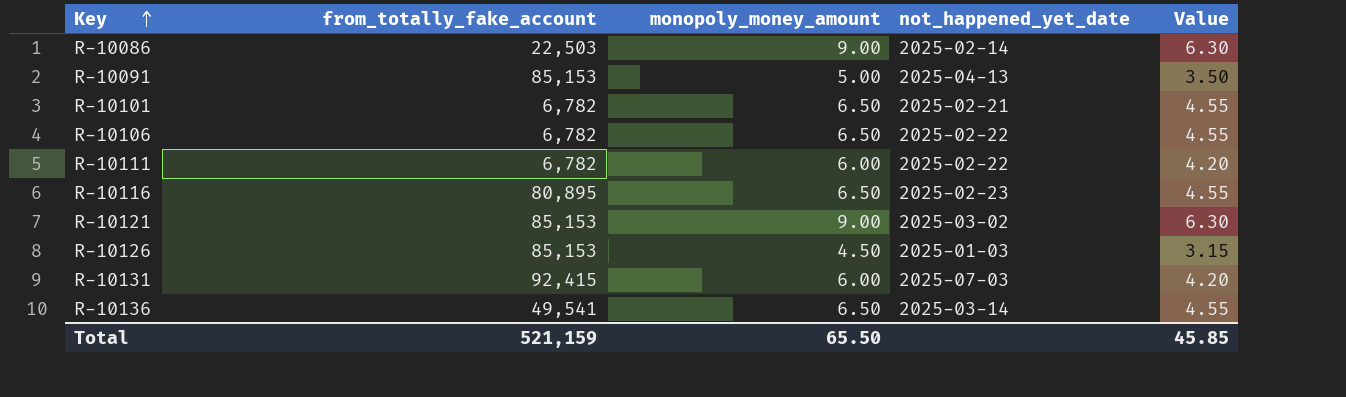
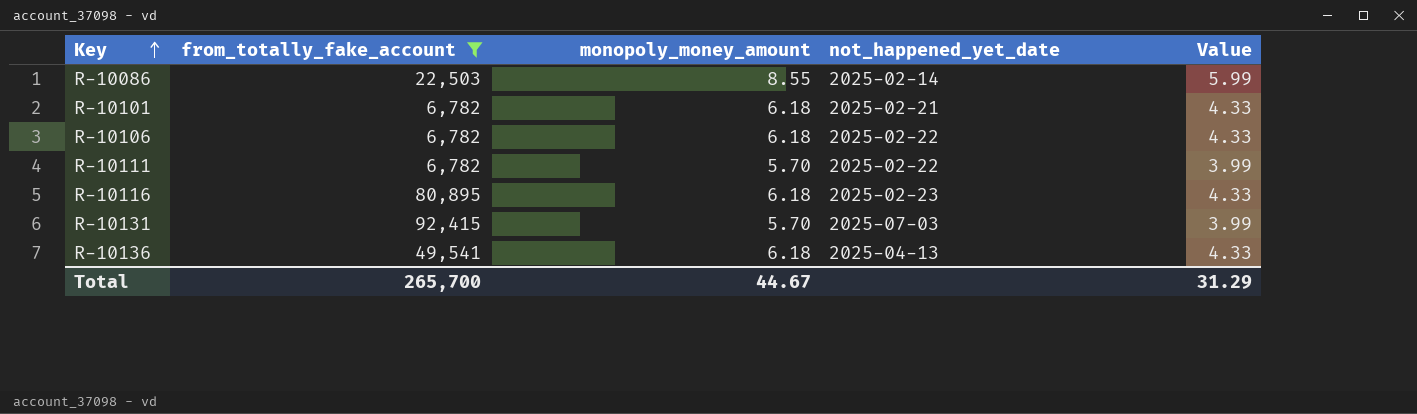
filter: none -> from_totally_fake_account != 85,153
R-10086 | monopoly_money_amount: 9.00 -> 8.55
R-10086 | Value: 6.30 -> 5.99
R-10101 | monopoly_money_amount: 6.50 -> 6.18
R-10101 | Value: 4.55 -> 4.33
R-10106 | monopoly_money_amount: 6.50 -> 6.18
R-10106 | Value: 4.55 -> 4.33
R-10111 | monopoly_money_amount: 6.00 -> 5.70
R-10111 | Value: 4.20 -> 3.99
R-10116 | monopoly_money_amount: 6.50 -> 6.18
R-10116 | Value: 4.55 -> 4.33
R-10131 | monopoly_money_amount: 6.00 -> 5.70
R-10131 | Value: 4.20 -> 3.99
R-10136 | monopoly_money_amount: 6.50 -> 6.18
R-10136 | not_happened_yet_date: 2025-03-14 -> 2025-04-13
R-10136 | Value: 4.55 -> 4.33
Total | from_totally_fake_account: 521,159 -> 265,700
Total | monopoly_money_amount: 65.50 -> 44.67
Total | Value: 45.85 -> 31.29

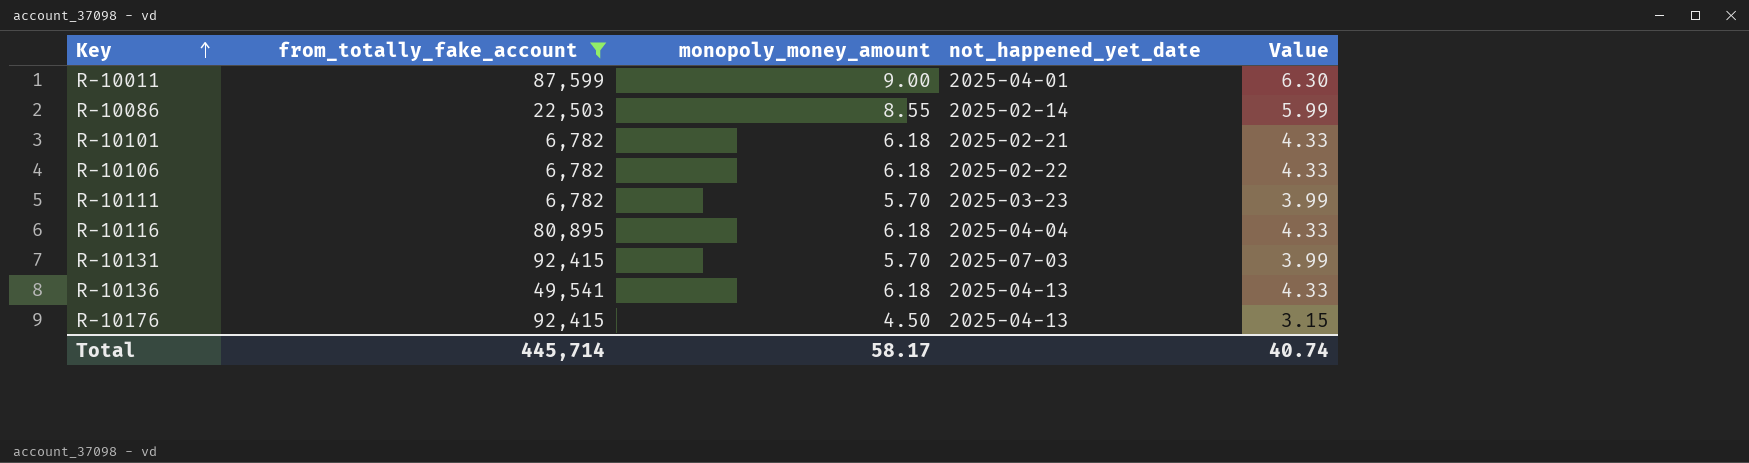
row R-10011: none -> 87,599 | 9.00 | 2025-04-01 | 6.30
R-10111 | not_happened_yet_date: 2025-02-22 -> 2025-03-23
R-10116 | not_happened_yet_date: 2025-02-23 -> 2025-04-04
row R-10176: none -> 92,415 | 4.50 | 2025-04-13 | 3.15
Total | from_totally_fake_account: 265,700 -> 445,714
Total | monopoly_money_amount: 44.67 -> 58.17
Total | Value: 31.29 -> 40.74

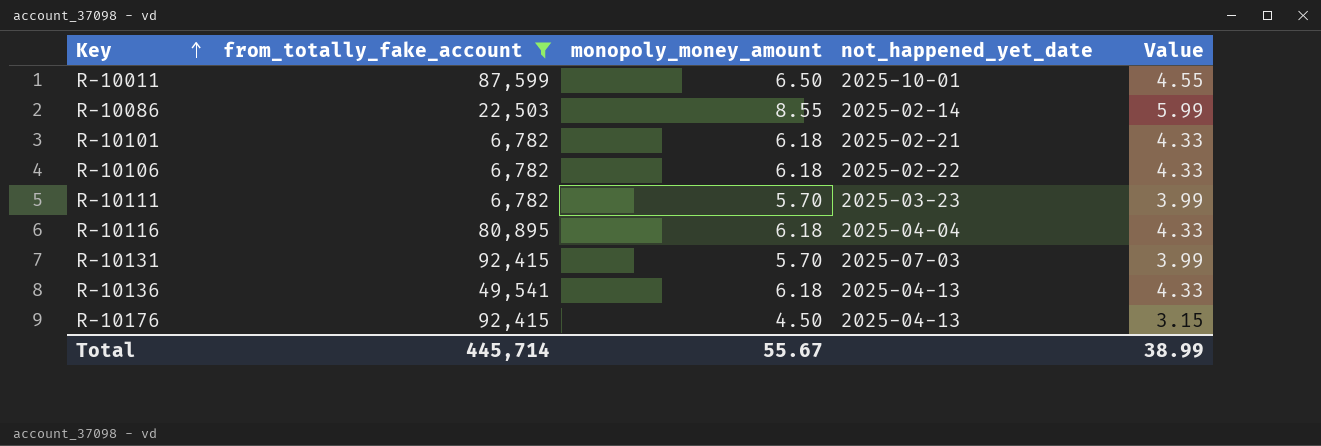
R-10011 | monopoly_money_amount: 9.00 -> 6.50
R-10011 | not_happened_yet_date: 2025-04-01 -> 2025-10-01
R-10011 | Value: 6.30 -> 4.55
Total | monopoly_money_amount: 58.17 -> 55.67
Total | Value: 40.74 -> 38.99

